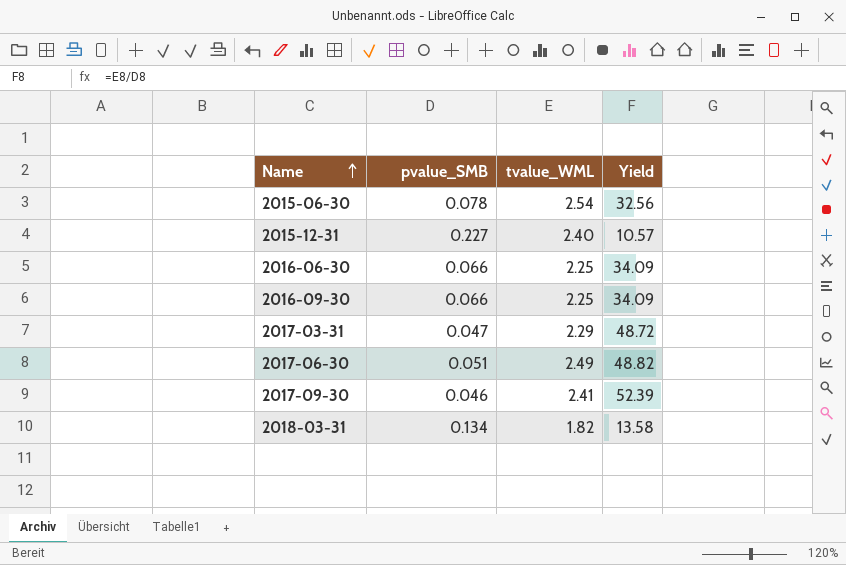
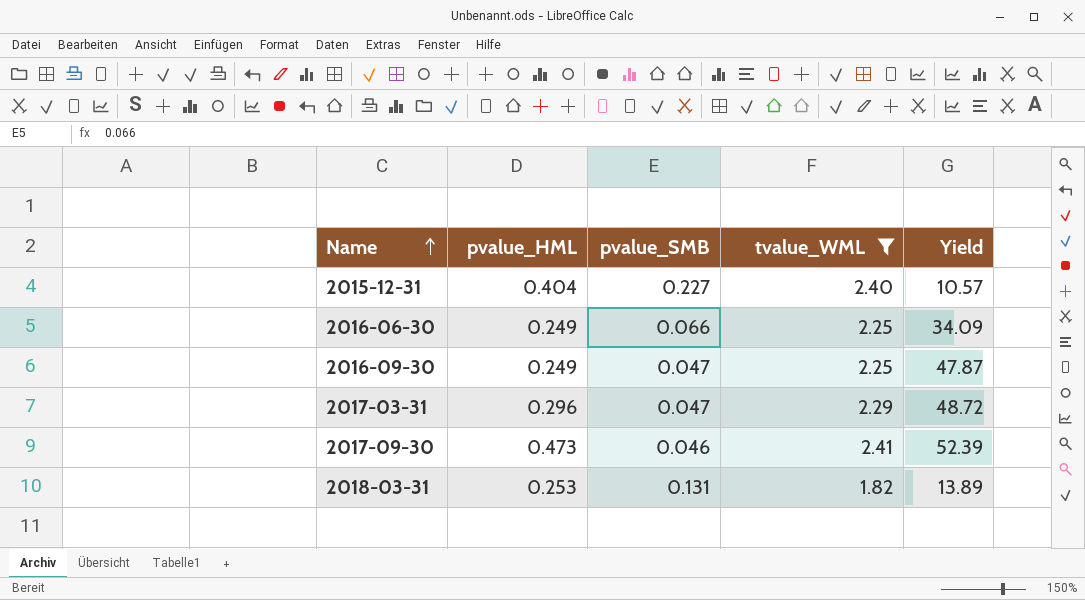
filter: none -> tvalue_WML <= 2.41
column pvalue_HML | position: none -> 2
2016-09-30 | pvalue_SMB: 0.066 -> 0.047
2016-09-30 | Yield: 34.09 -> 47.87
2018-03-31 | pvalue_SMB: 0.134 -> 0.131
2018-03-31 | Yield: 13.58 -> 13.89

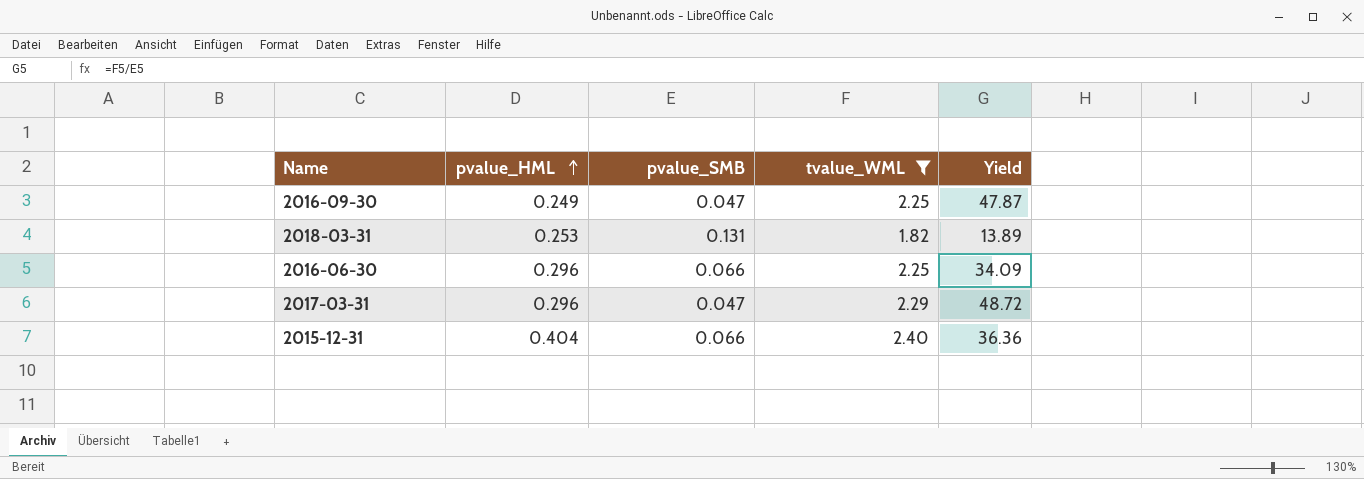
row order: Name ascending -> pvalue_HML ascending
row 2017-09-30: 0.473 | 0.046 | 2.41 | 52.39 -> none
2016-06-30 | pvalue_HML: 0.249 -> 0.296
2015-12-31 | pvalue_SMB: 0.227 -> 0.066
2015-12-31 | Yield: 10.57 -> 36.36

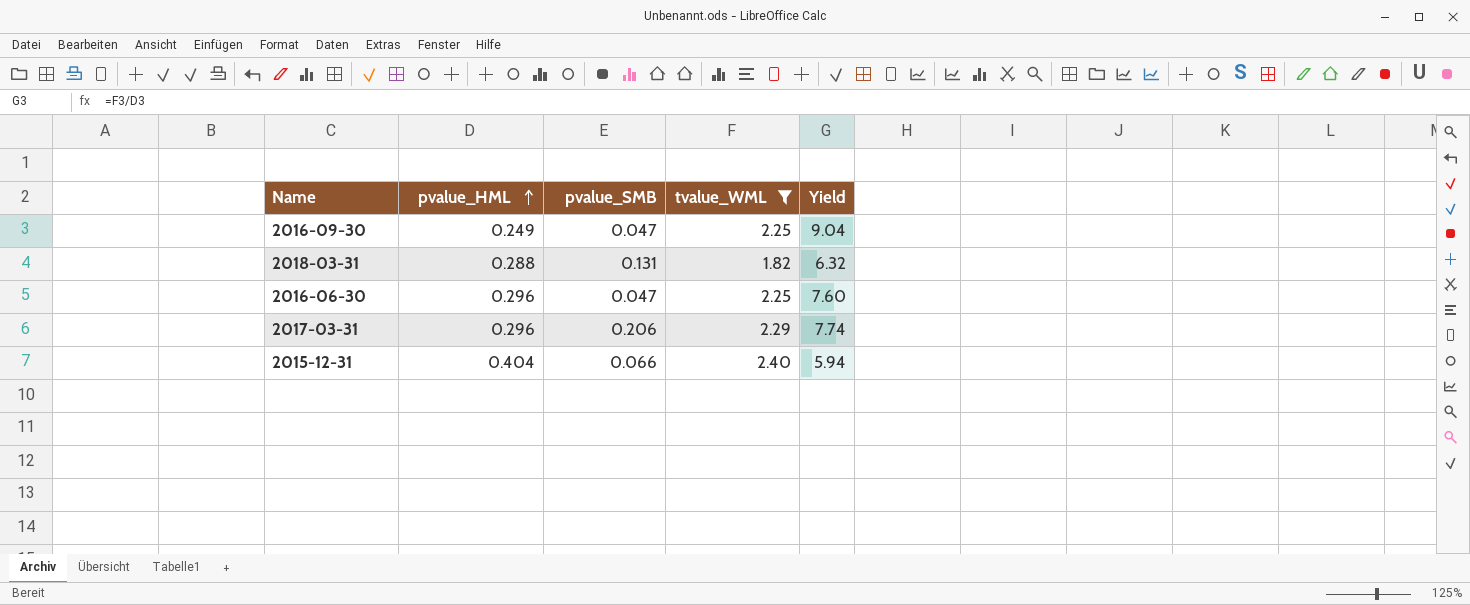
column Yield | formula: [tvalue_WML] / [pvalue_SMB] -> [tvalue_WML] / [pvalue_HML]
2018-03-31 | pvalue_HML: 0.253 -> 0.288
2016-06-30 | pvalue_SMB: 0.066 -> 0.047
2017-03-31 | pvalue_SMB: 0.047 -> 0.206

